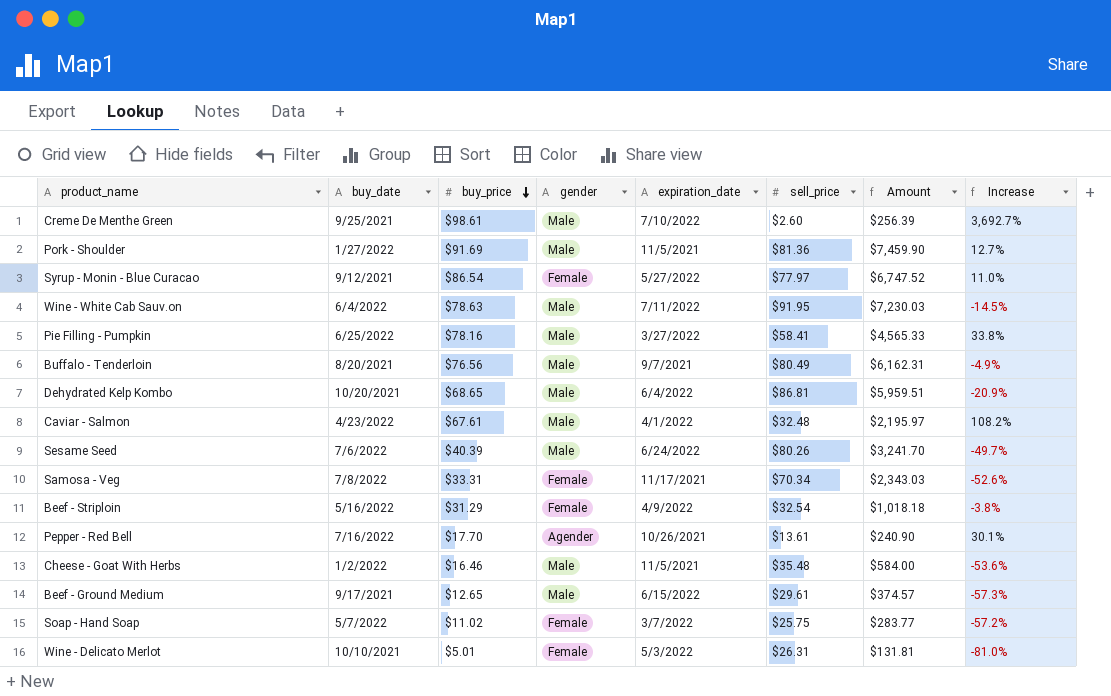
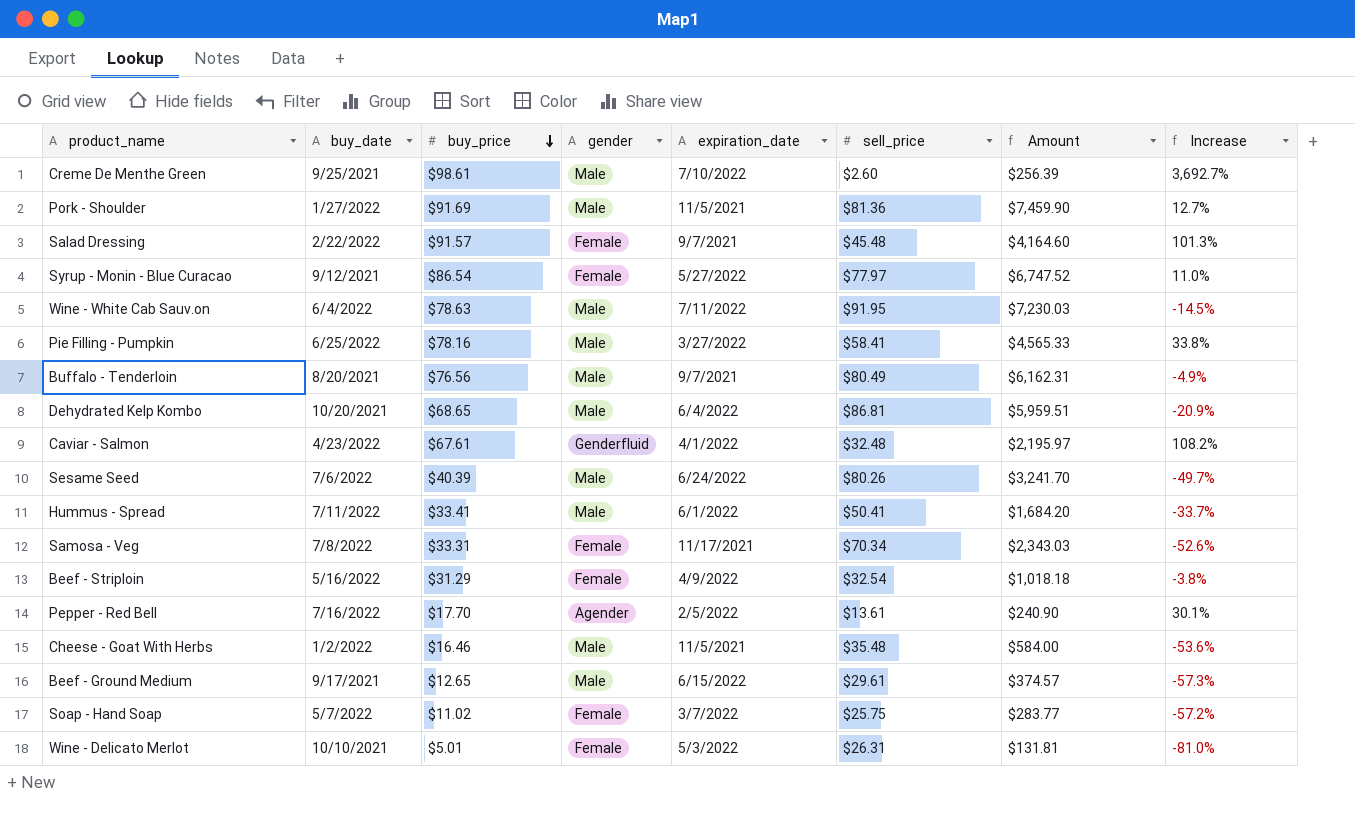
row Salad Dressing: none -> 2/22/2022 | $91.57 | Female | 9/7/2021 | $45.48 | $4,164.60 | 101.3%
Caviar - Salmon | gender: Male -> Genderfluid
row Hummus - Spread: none -> 7/11/2022 | $33.41 | Male | 6/1/2022 | $50.41 | $1,684.20 | -33.7%
Pepper - Red Bell | expiration_date: 10/26/2021 -> 2/5/2022

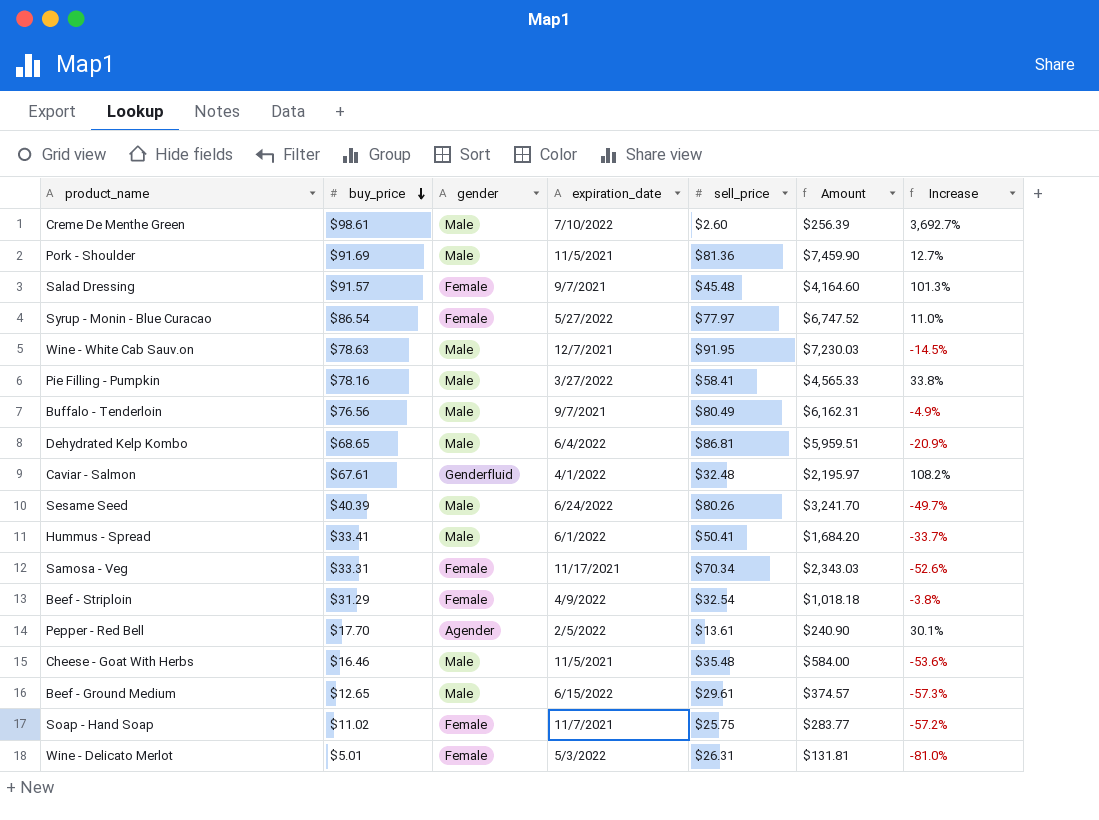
column buy_date | position: 2 -> none
Wine - White Cab Sauv.on | expiration_date: 7/11/2022 -> 12/7/2021
Soap - Hand Soap | expiration_date: 3/7/2022 -> 11/7/2021

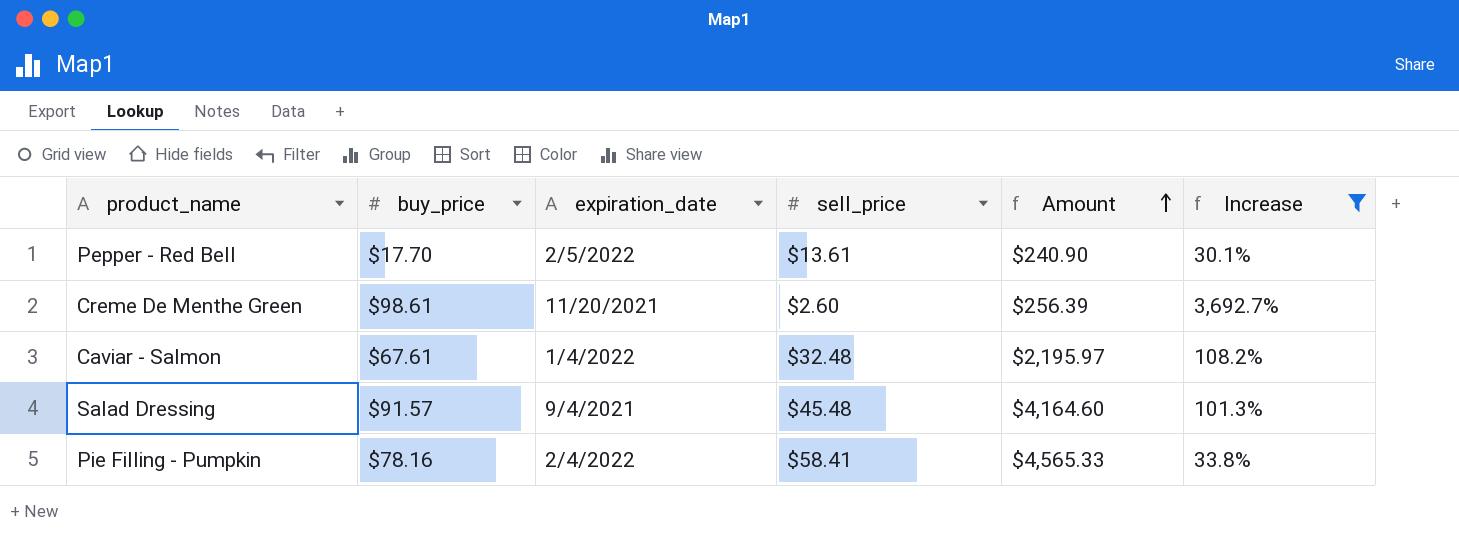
filter: none -> Increase >= 30.1%
row order: buy_price descending -> Amount ascending
column gender | position: 3 -> none
Creme De Menthe Green | expiration_date: 7/10/2022 -> 11/20/2021
Caviar - Salmon | expiration_date: 4/1/2022 -> 1/4/2022
Salad Dressing | expiration_date: 9/7/2021 -> 9/4/2021
Pie Filling - Pumpkin | expiration_date: 3/27/2022 -> 2/4/2022

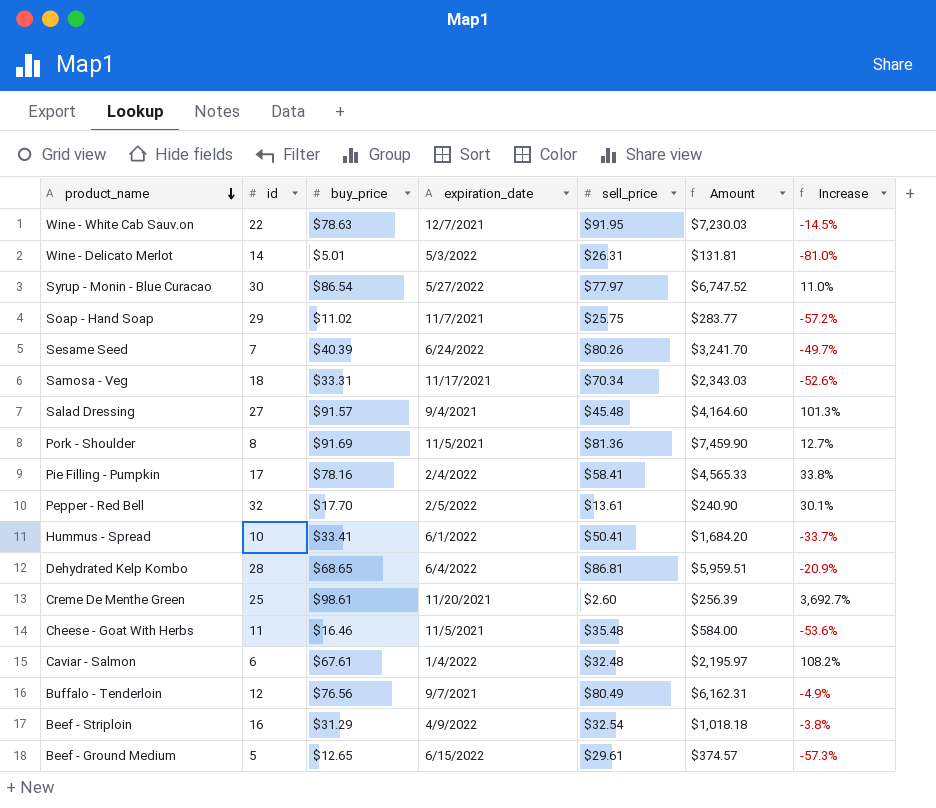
filter: Increase >= 30.1% -> none
row order: Amount ascending -> product_name descending
column id | position: none -> 2

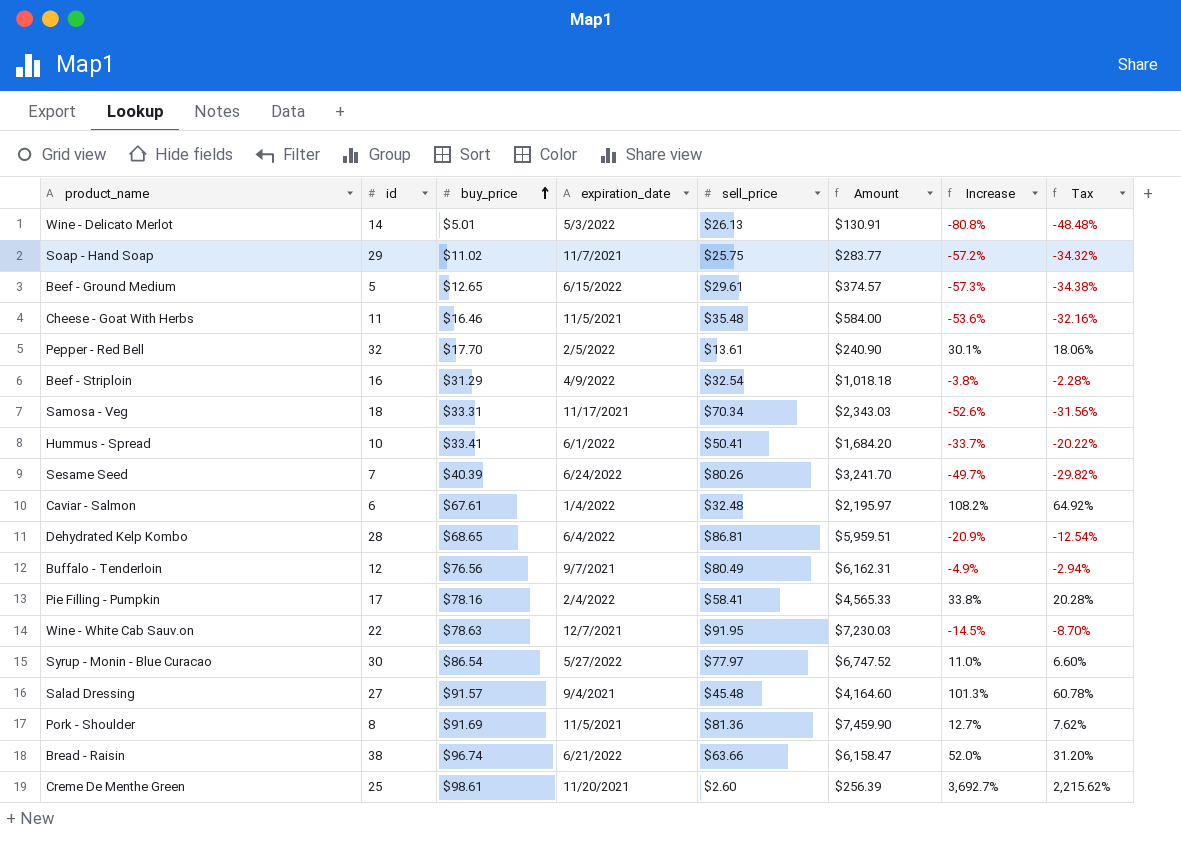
row order: product_name descending -> buy_price ascending
column Tax | formula: none -> [Increase] * 0.6
Wine - Delicato Merlot | sell_price: $26.31 -> $26.13
Wine - Delicato Merlot | Amount: $131.81 -> $130.91
Wine - Delicato Merlot | Increase: -81.0% -> -80.8%
row Bread - Raisin: none -> 38 | $96.74 | 6/21/2022 | $63.66 | $6,158.47 | 52.0% | 31.20%

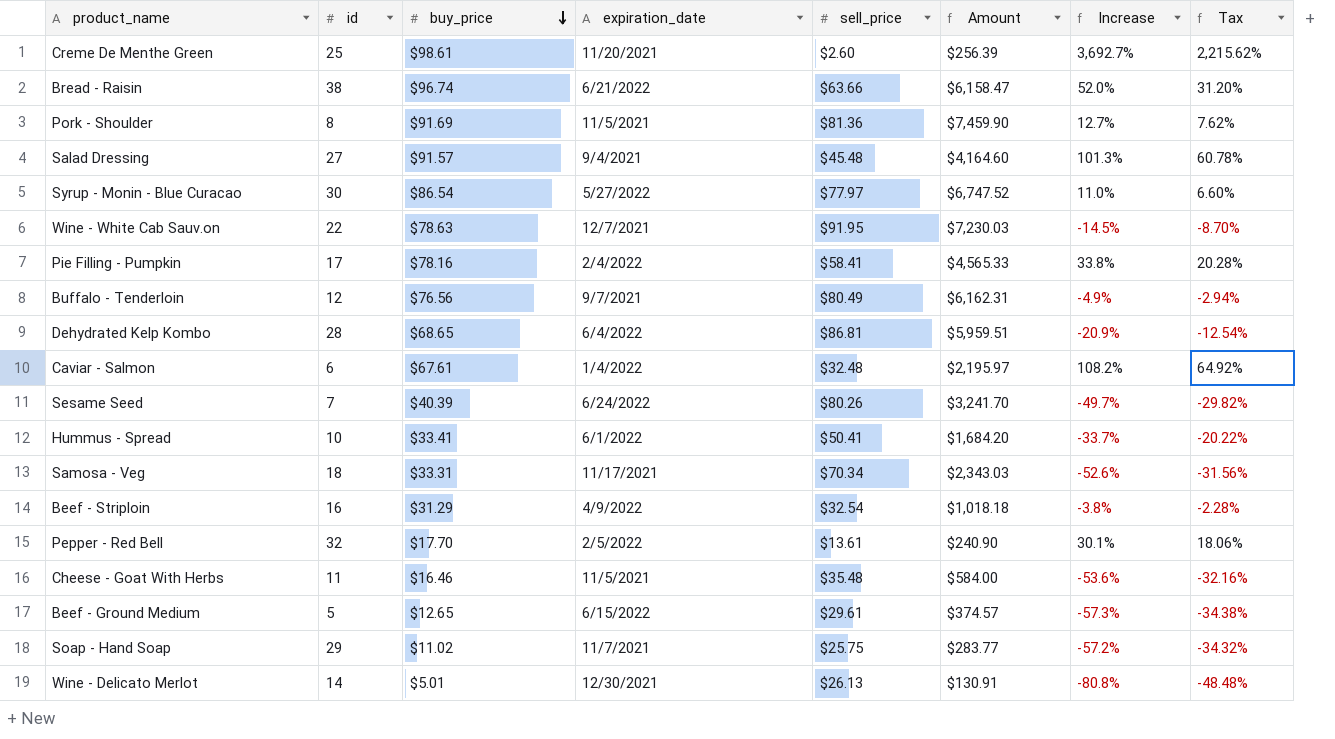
row order: buy_price ascending -> buy_price descending
Wine - Delicato Merlot | expiration_date: 5/3/2022 -> 12/30/2021

